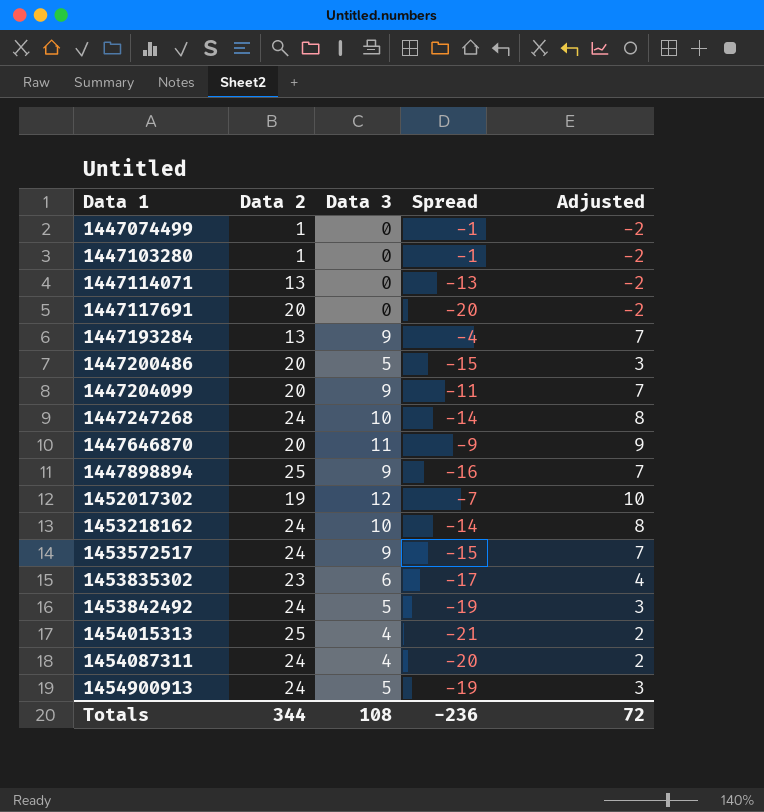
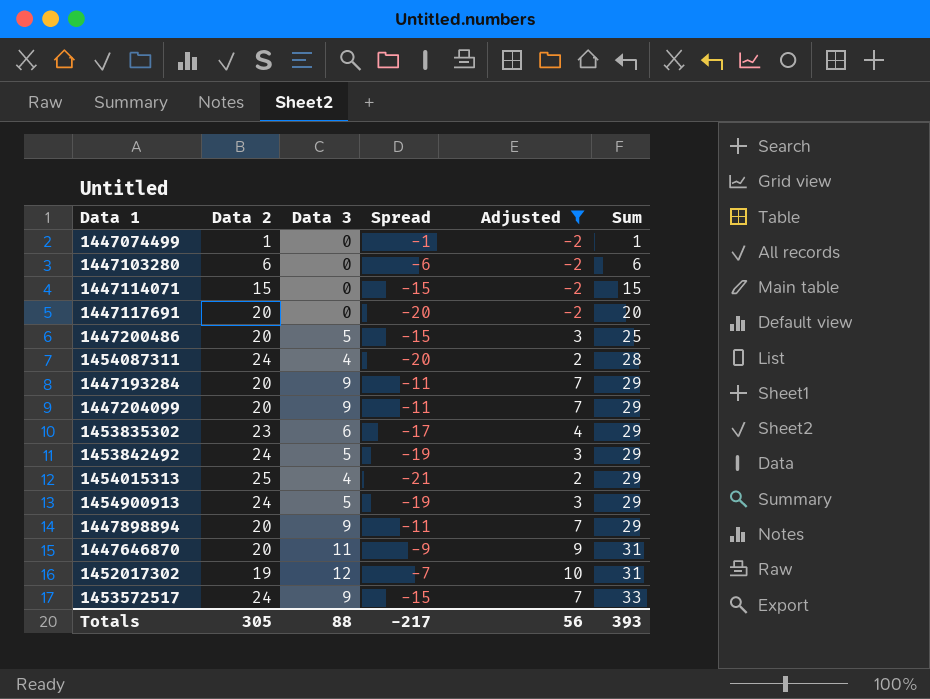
filter: none -> Adjusted != 8
row order: Data 1 ascending -> Sum ascending
column Sum | formula: none -> [Data 2] + [Data 3]
1447103280 | Data 2: 1 -> 6
1447103280 | Spread: -1 -> -6
1447114071 | Data 2: 13 -> 15
1447114071 | Spread: -13 -> -15
1447193284 | Data 2: 13 -> 20
1447193284 | Spread: -4 -> -11
1447898894 | Data 2: 25 -> 20
1447898894 | Spread: -16 -> -11
Totals | Data 2: 344 -> 305
Totals | Data 3: 108 -> 88
Totals | Spread: -236 -> -217
Totals | Adjusted: 72 -> 56

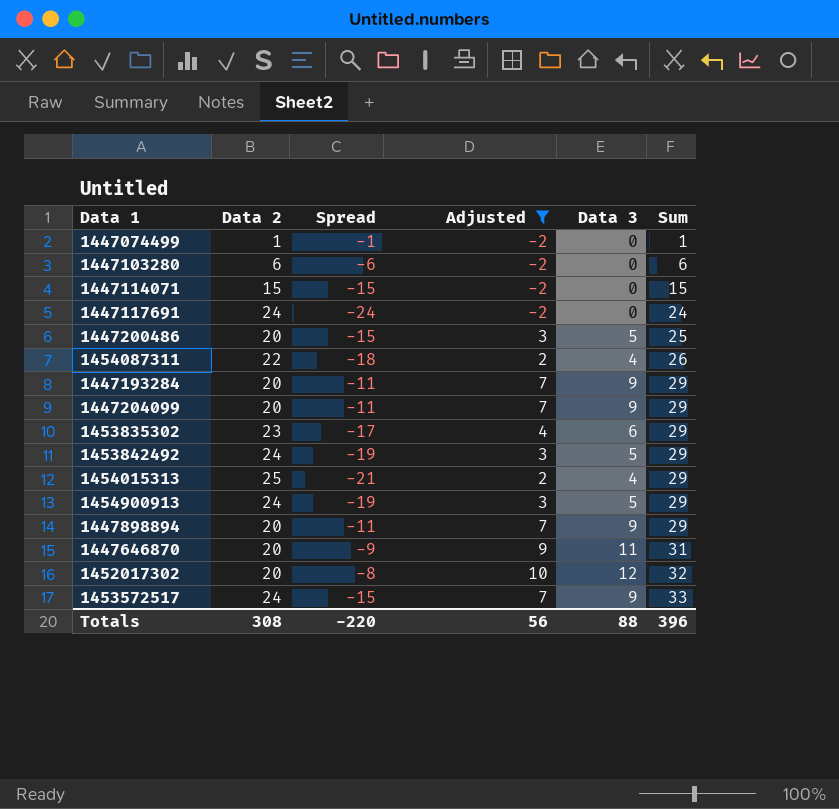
column Data 3 | position: 3 -> 5
1447117691 | Data 2: 20 -> 24
1447117691 | Spread: -20 -> -24
1447117691 | Sum: 20 -> 24
1454087311 | Data 2: 24 -> 22
1454087311 | Spread: -20 -> -18
1454087311 | Sum: 28 -> 26
1452017302 | Data 2: 19 -> 20
1452017302 | Spread: -7 -> -8
1452017302 | Sum: 31 -> 32
Totals | Data 2: 305 -> 308
Totals | Spread: -217 -> -220
Totals | Sum: 393 -> 396

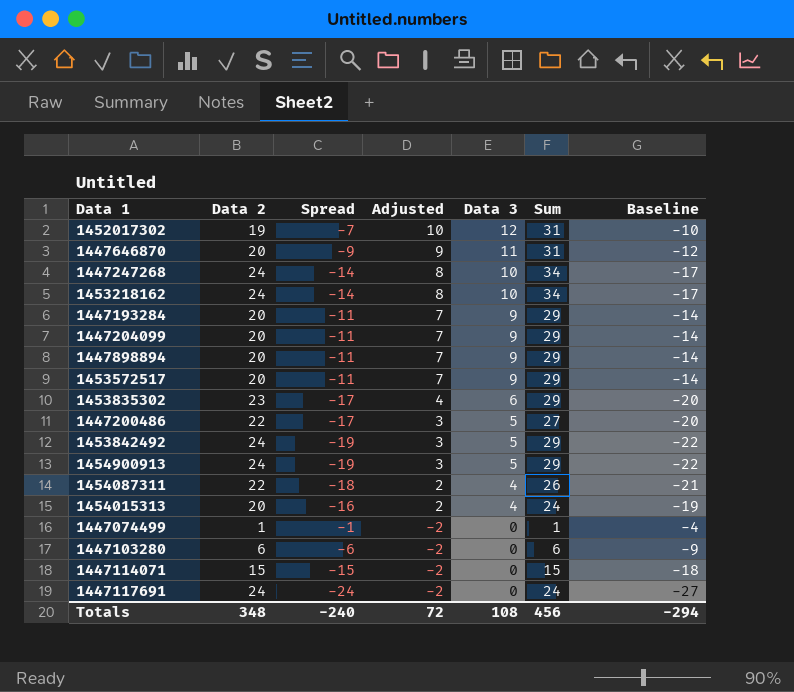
filter: Adjusted != 8 -> none
row order: Sum ascending -> Adjusted descending
column Baseline | formula: none -> [Spread] - 3
1452017302 | Data 2: 20 -> 19
1452017302 | Spread: -8 -> -7
1452017302 | Sum: 32 -> 31
1453572517 | Data 2: 24 -> 20
1453572517 | Spread: -15 -> -11
1453572517 | Sum: 33 -> 29
1447200486 | Data 2: 20 -> 22
1447200486 | Spread: -15 -> -17
1447200486 | Sum: 25 -> 27
1454015313 | Data 2: 25 -> 20
1454015313 | Spread: -21 -> -16
1454015313 | Sum: 29 -> 24
Totals | Data 2: 308 -> 348
Totals | Spread: -220 -> -240
Totals | Adjusted: 56 -> 72
Totals | Data 3: 88 -> 108
Totals | Sum: 396 -> 456

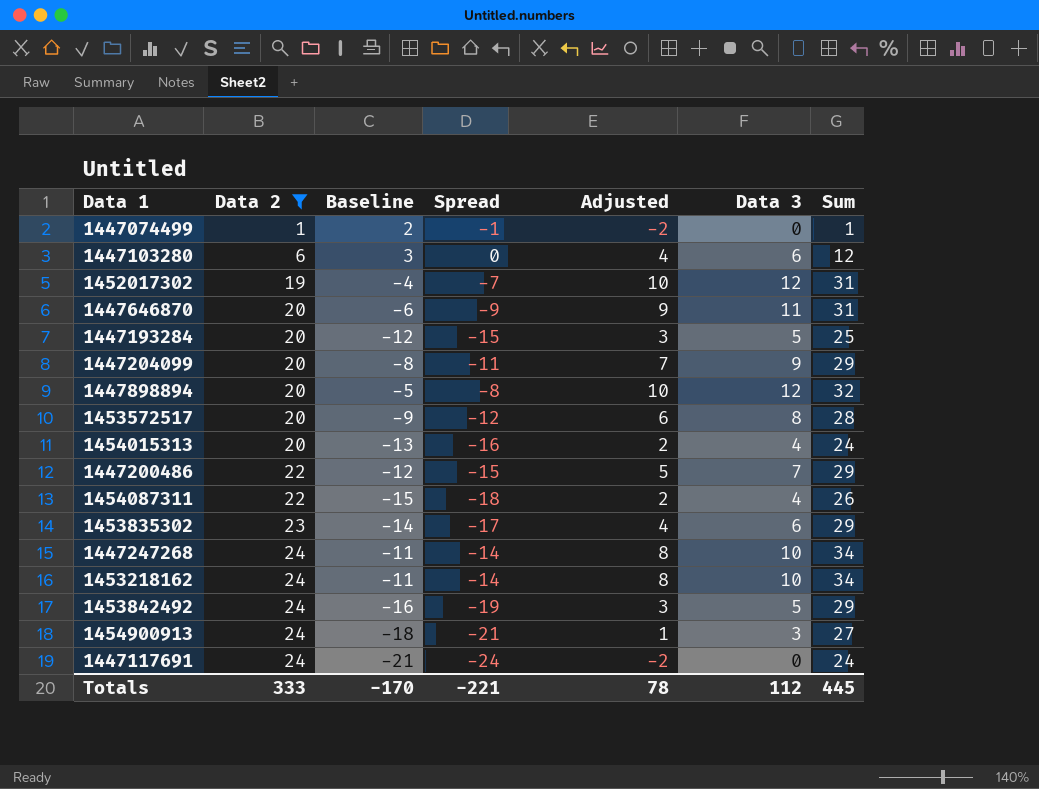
filter: none -> Data 2 != 15
row order: Adjusted descending -> Data 2 ascending
column Baseline | formula: [Spread] - 3 -> [Spread] + 3
column Baseline | position: 7 -> 3
1447103280 | Spread: -6 -> 0
1447103280 | Adjusted: -2 -> 4
1447103280 | Data 3: 0 -> 6
1447103280 | Sum: 6 -> 12
1447193284 | Spread: -11 -> -15
1447193284 | Adjusted: 7 -> 3
1447193284 | Data 3: 9 -> 5
1447193284 | Sum: 29 -> 25
1447898894 | Spread: -11 -> -8
1447898894 | Adjusted: 7 -> 10
1447898894 | Data 3: 9 -> 12
1447898894 | Sum: 29 -> 32
1453572517 | Spread: -11 -> -12
1453572517 | Adjusted: 7 -> 6
1453572517 | Data 3: 9 -> 8
1453572517 | Sum: 29 -> 28
1447200486 | Spread: -17 -> -15
1447200486 | Adjusted: 3 -> 5
1447200486 | Data 3: 5 -> 7
1447200486 | Sum: 27 -> 29
1454900913 | Spread: -19 -> -21
1454900913 | Adjusted: 3 -> 1
1454900913 | Data 3: 5 -> 3
1454900913 | Sum: 29 -> 27
Totals | Data 2: 348 -> 333
Totals | Baseline: -294 -> -170
Totals | Spread: -240 -> -221
Totals | Adjusted: 72 -> 78
Totals | Data 3: 108 -> 112
Totals | Sum: 456 -> 445

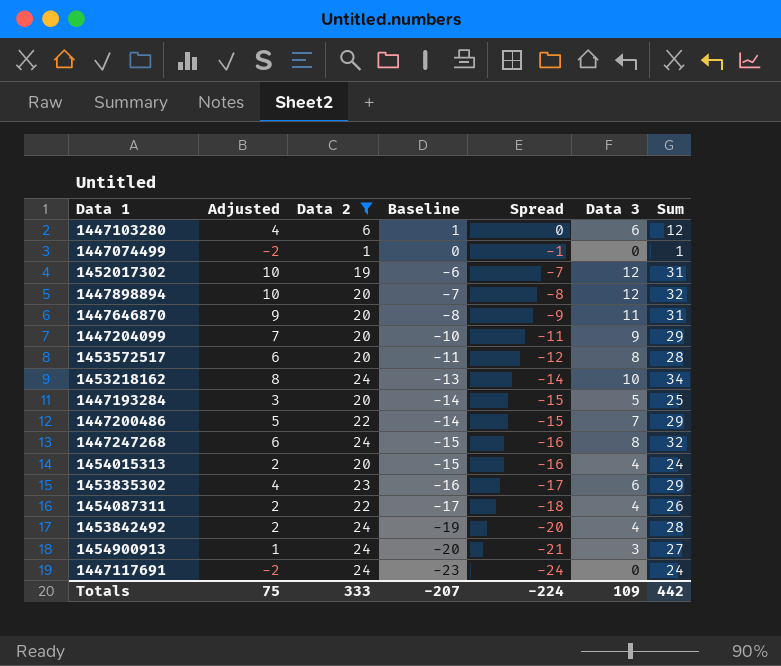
row order: Data 2 ascending -> Baseline descending
column Adjusted | position: 5 -> 2
column Baseline | formula: [Spread] + 3 -> [Spread] + 1
1447247268 | Adjusted: 8 -> 6
1447247268 | Spread: -14 -> -16
1447247268 | Data 3: 10 -> 8
1447247268 | Sum: 34 -> 32
1453842492 | Adjusted: 3 -> 2
1453842492 | Spread: -19 -> -20
1453842492 | Data 3: 5 -> 4
1453842492 | Sum: 29 -> 28
Totals | Adjusted: 78 -> 75
Totals | Baseline: -170 -> -207
Totals | Spread: -221 -> -224
Totals | Data 3: 112 -> 109
Totals | Sum: 445 -> 442

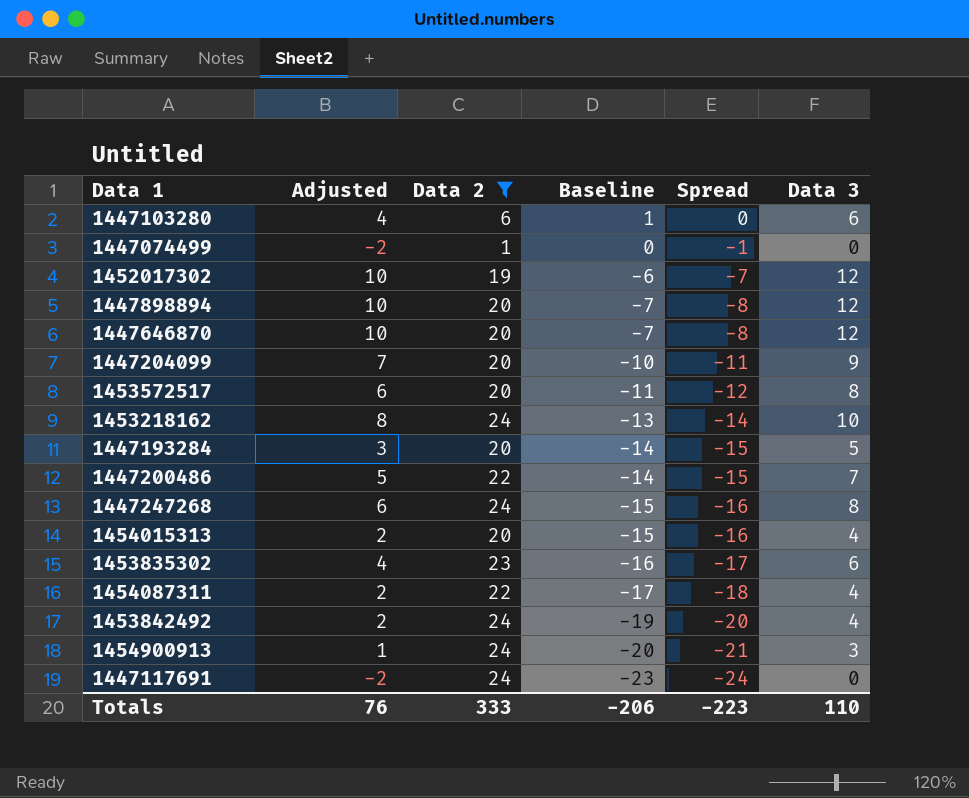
column Sum | formula: [Data 2] + [Data 3] -> none
1447646870 | Adjusted: 9 -> 10
1447646870 | Baseline: -8 -> -7
1447646870 | Spread: -9 -> -8
1447646870 | Data 3: 11 -> 12
Totals | Adjusted: 75 -> 76
Totals | Baseline: -207 -> -206
Totals | Spread: -224 -> -223
Totals | Data 3: 109 -> 110

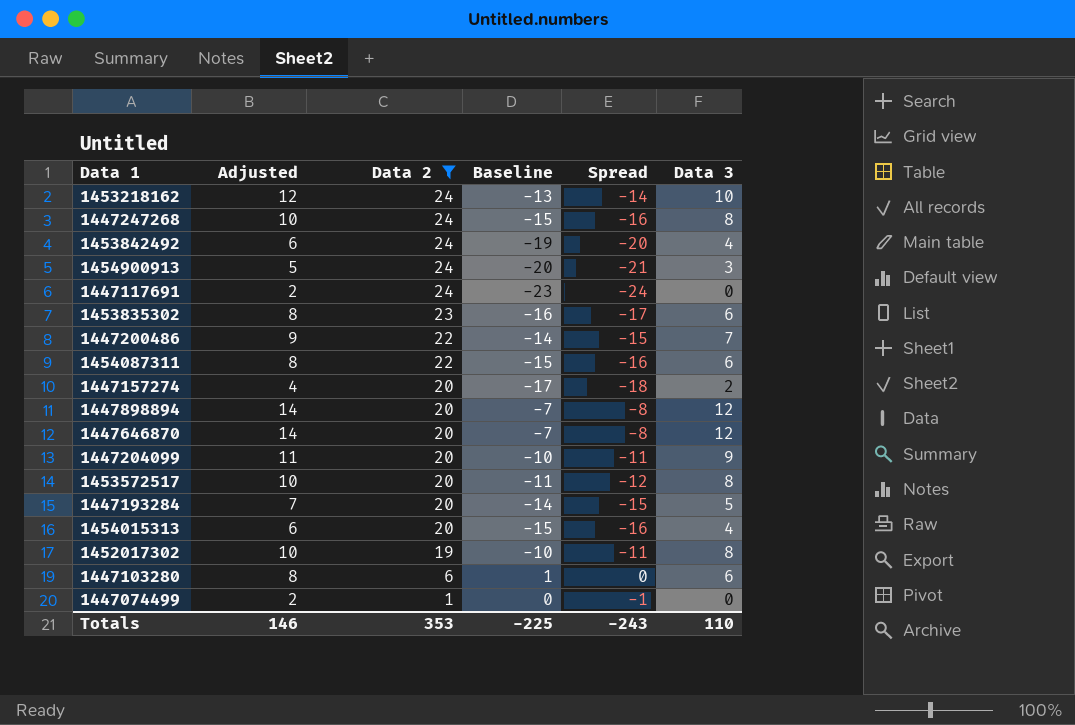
row order: Baseline descending -> Data 2 descending
column Adjusted | formula: [Data 3] - 2 -> [Data 3] + 2
1454087311 | Baseline: -17 -> -15
1454087311 | Spread: -18 -> -16
1454087311 | Data 3: 4 -> 6
row 1447157274: none -> 4 | 20 | -17 | -18 | 2
1452017302 | Baseline: -6 -> -10
1452017302 | Spread: -7 -> -11
1452017302 | Data 3: 12 -> 8
Totals | Adjusted: 76 -> 146
Totals | Data 2: 333 -> 353
Totals | Baseline: -206 -> -225
Totals | Spread: -223 -> -243

